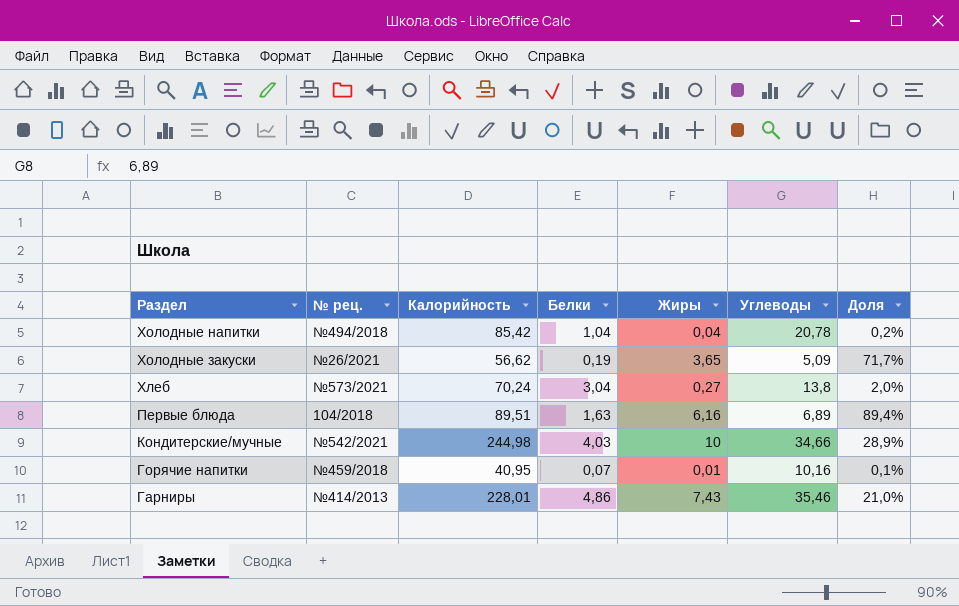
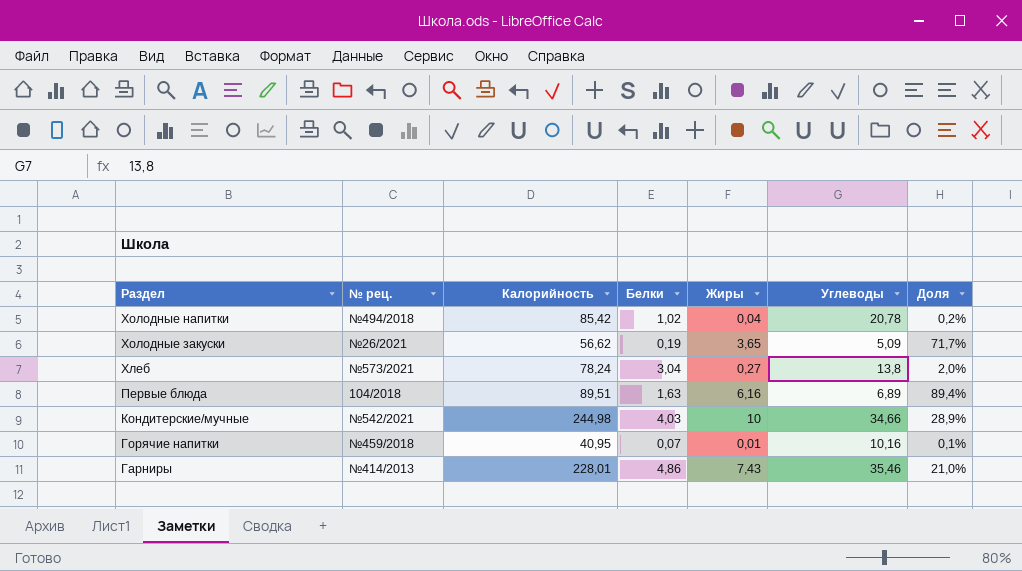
Холодные напитки | Белки: 1,04 -> 1,02
Хлеб | Калорийность: 70,24 -> 78,24

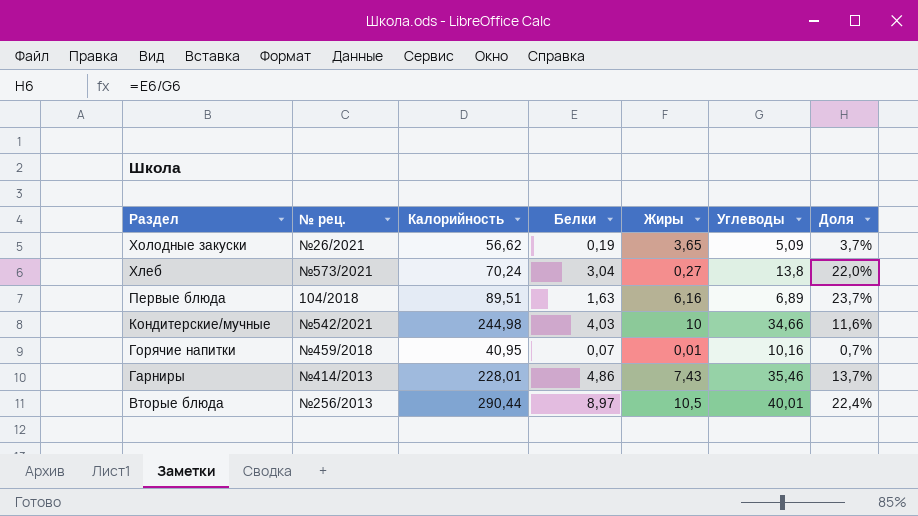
column Доля | formula: [Жиры] / [Углеводы] -> [Белки] / [Углеводы]
row Холодные напитки: №494/2018 | 85,42 | 1,02 | 0,04 | 20,78 | 0,2% -> none
Хлеб | Калорийность: 78,24 -> 70,24
row Вторые блюда: none -> №256/2013 | 290,44 | 8,97 | 10,5 | 40,01 | 22,4%

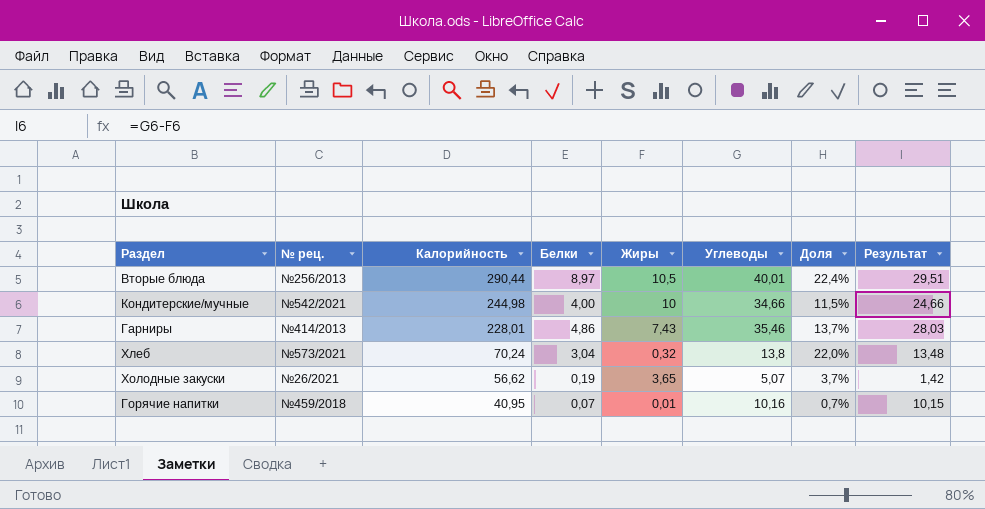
row order: Раздел descending -> Калорийность descending
column Результат | formula: none -> [Углеводы] - [Жиры]
row Первые блюда: 104/2018 | 89,51 | 1,63 | 6,16 | 6,89 | 23,7% -> none
Кондитерские/мучные | Белки: 4,03 -> 4,00
Кондитерские/мучные | Доля: 11,6% -> 11,5%
Хлеб | Жиры: 0,27 -> 0,32
Холодные закуски | Углеводы: 5,09 -> 5,07

